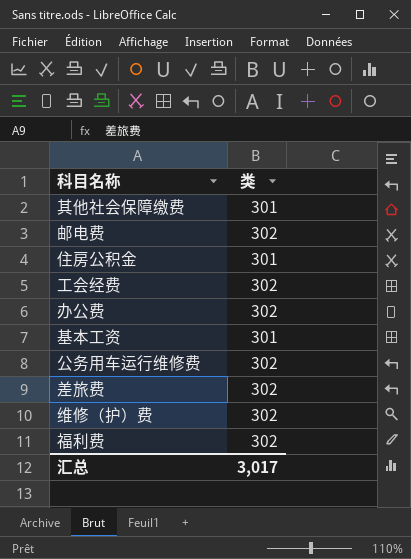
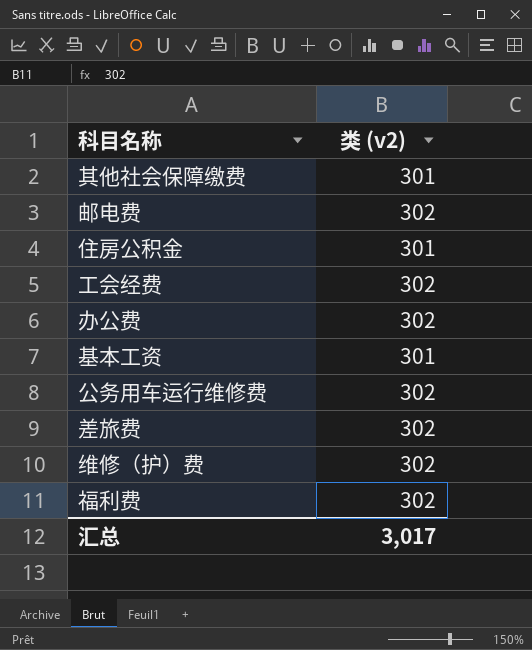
column name: 类 -> 类 (v2)

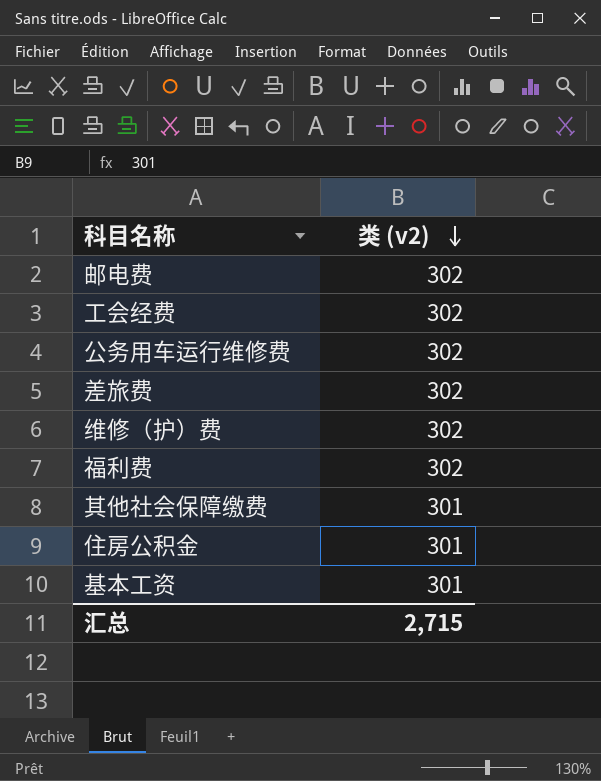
row order: none -> 类 (v2) descending
row 办公费: 302 -> none
汇总 | 类 (v2): 3,017 -> 2,715

